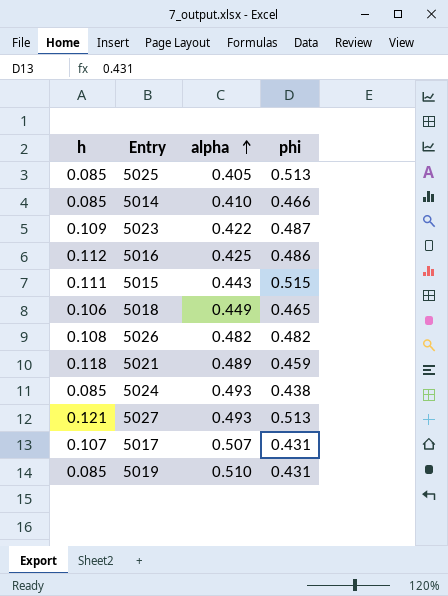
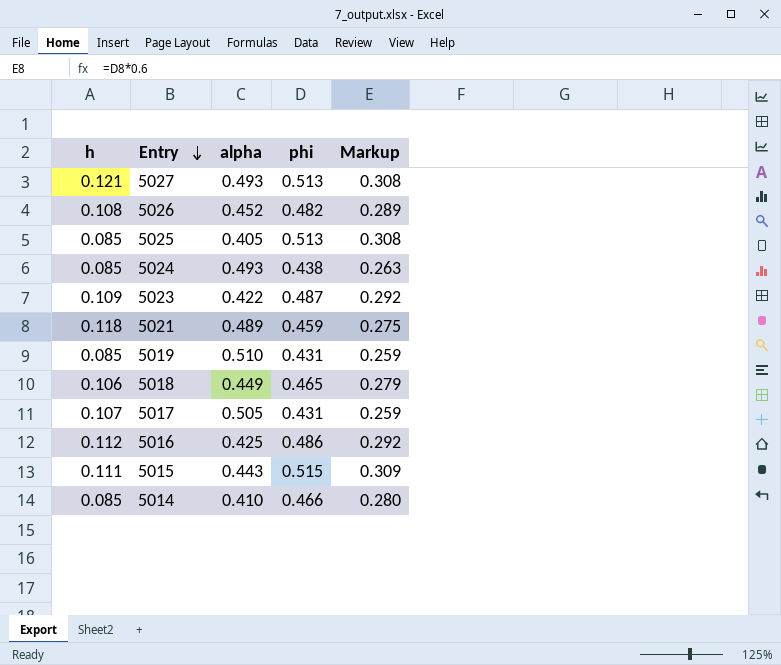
row order: alpha ascending -> Entry descending
column Markup | formula: none -> [phi] * 0.6
5026 | alpha: 0.482 -> 0.452
5017 | alpha: 0.507 -> 0.505

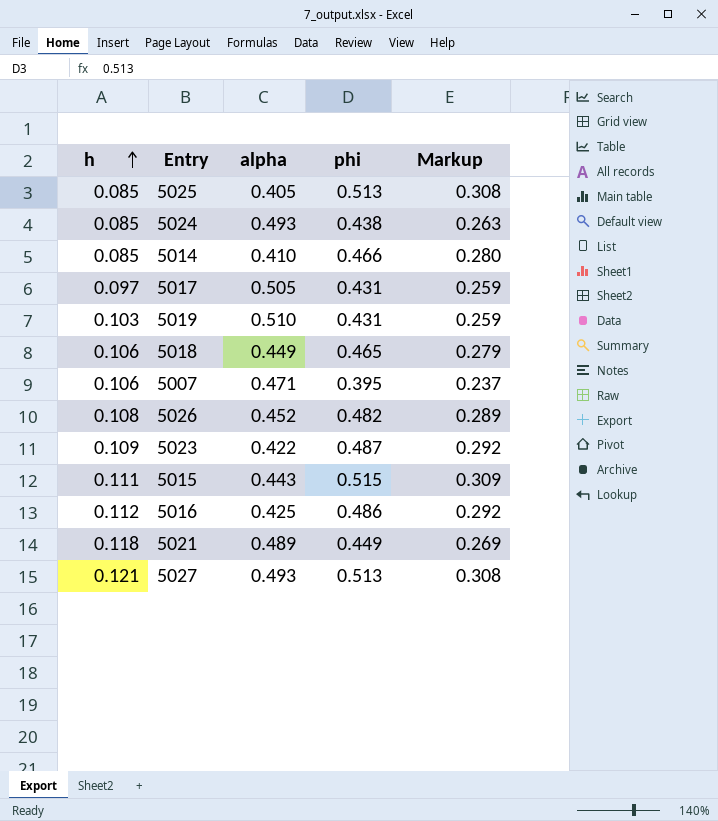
row order: Entry descending -> h ascending
5017 | h: 0.107 -> 0.097
5019 | h: 0.085 -> 0.103
row 5007: none -> 0.106 | 0.471 | 0.395 | 0.237
5021 | phi: 0.459 -> 0.449
5021 | Markup: 0.275 -> 0.269

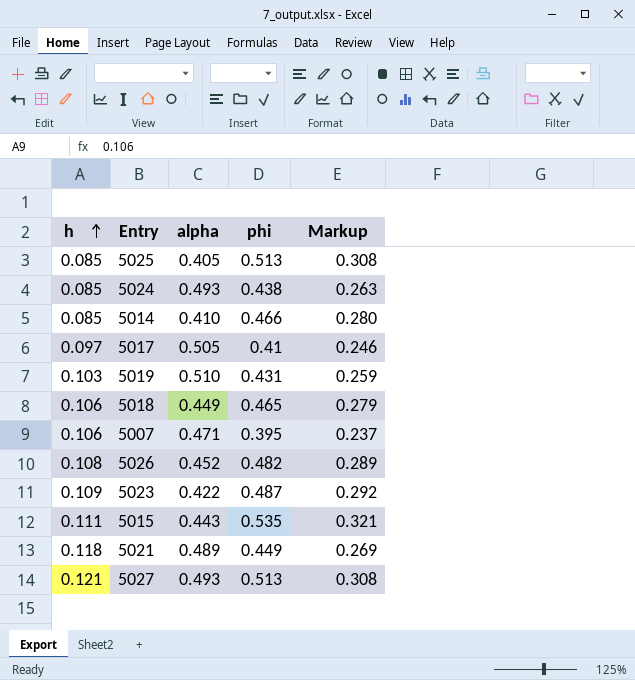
row 5016: 0.112 | 0.425 | 0.486 | 0.292 -> none
5017 | phi: 0.431 -> 0.41
5017 | Markup: 0.259 -> 0.246
5015 | phi: 0.515 -> 0.535
5015 | Markup: 0.309 -> 0.321

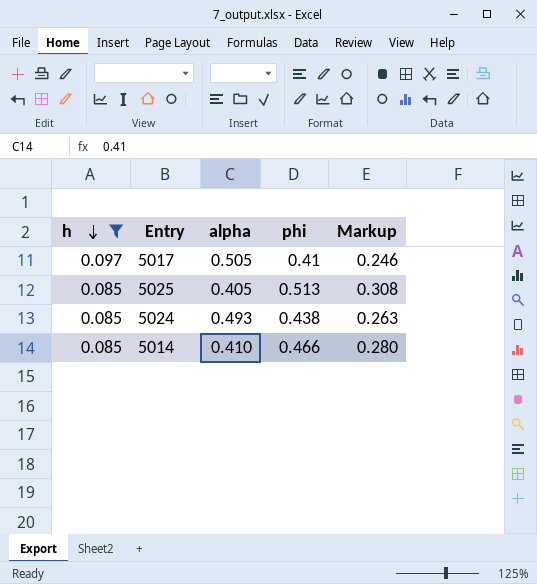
filter: none -> h <= 0.097
row order: h ascending -> h descending

